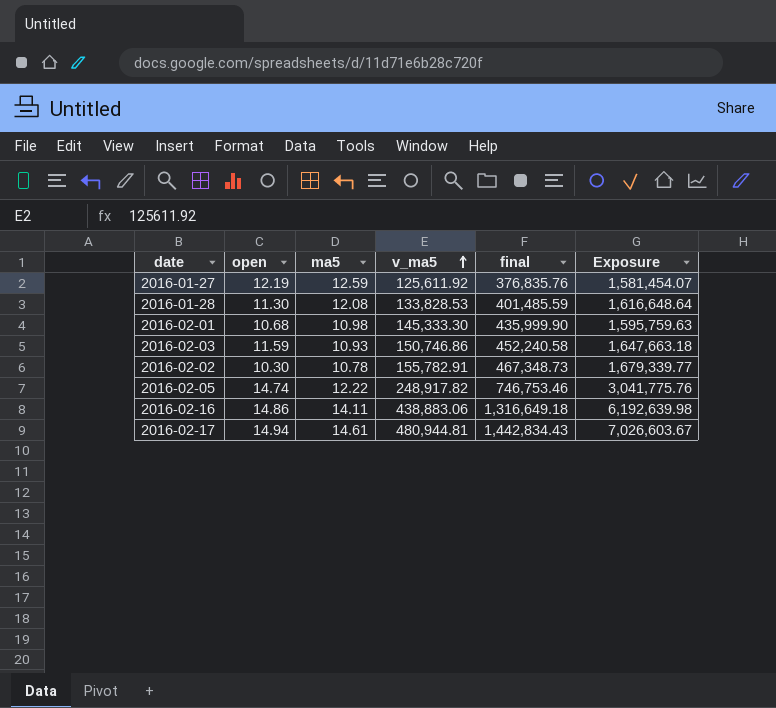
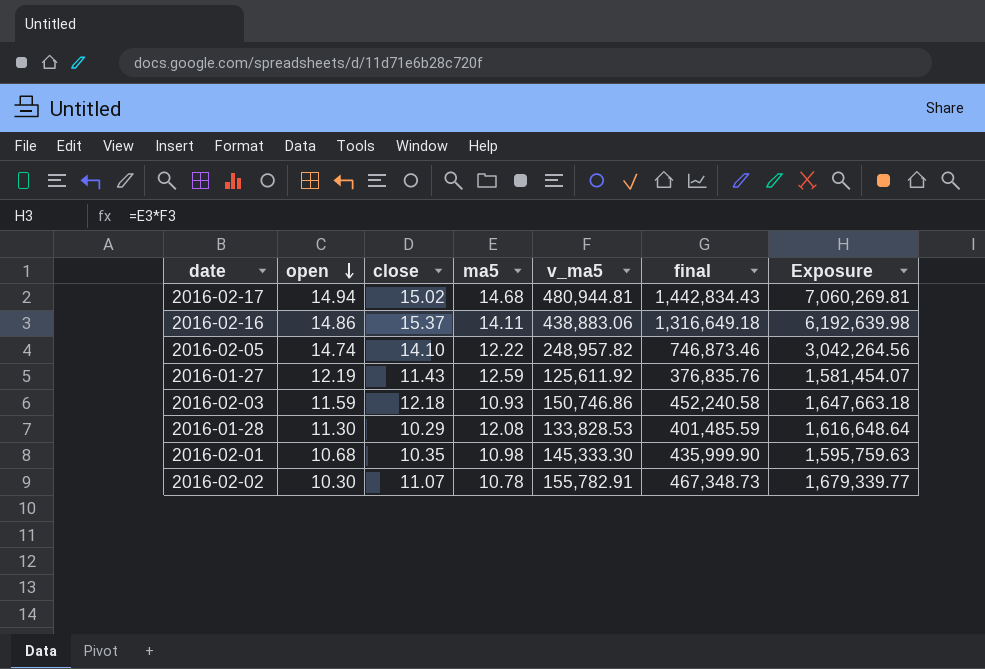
row order: v_ma5 ascending -> open descending
column close | position: none -> 3
2016-02-17 | ma5: 14.61 -> 14.68
2016-02-17 | Exposure: 7,026,603.67 -> 7,060,269.81
2016-02-05 | v_ma5: 248,917.82 -> 248,957.82
2016-02-05 | final: 746,753.46 -> 746,873.46
2016-02-05 | Exposure: 3,041,775.76 -> 3,042,264.56

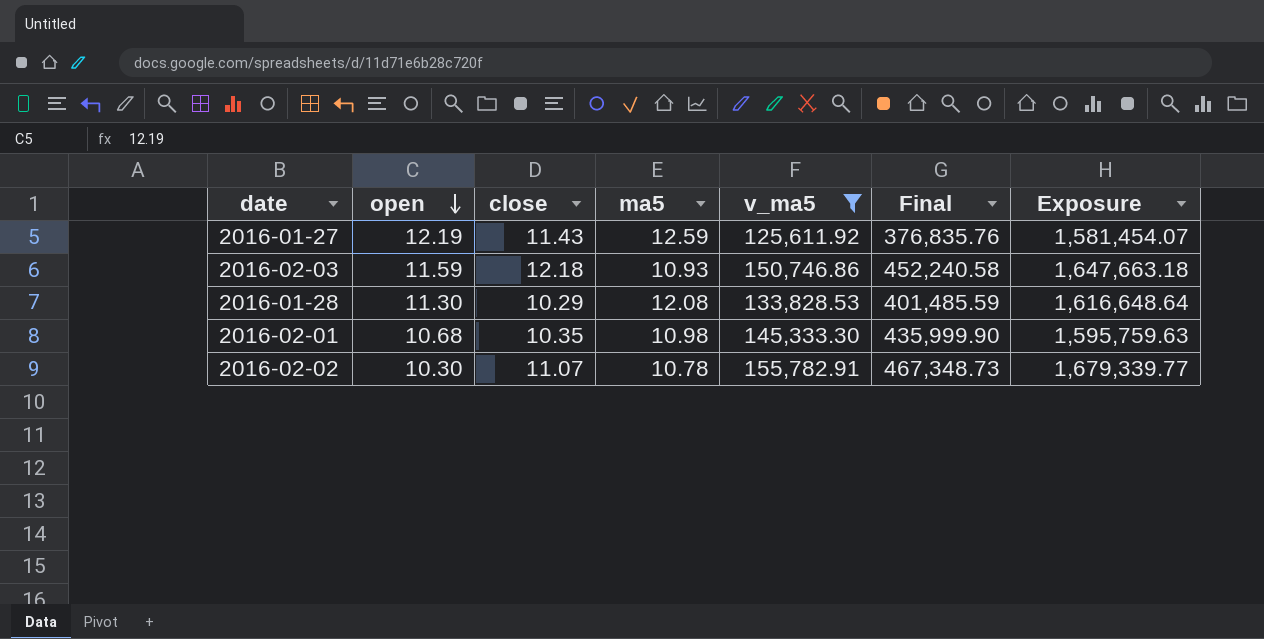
filter: none -> v_ma5 <= 155,782.91
column name: final -> Final

